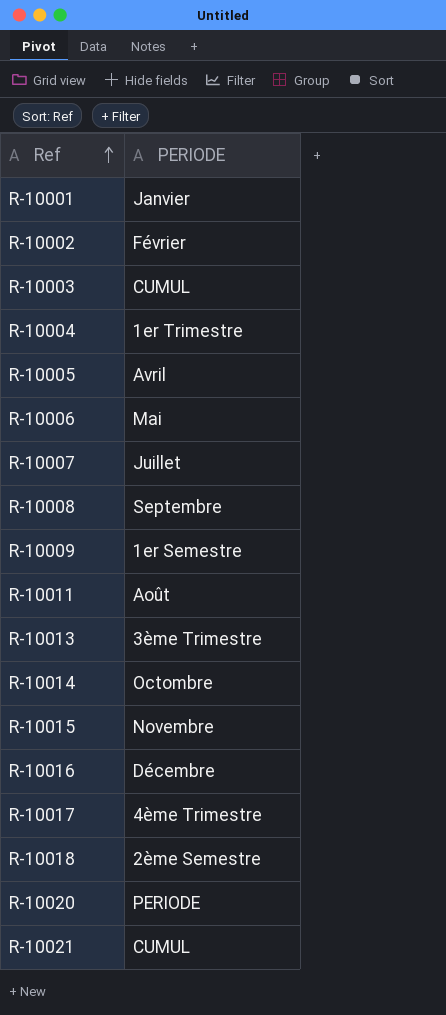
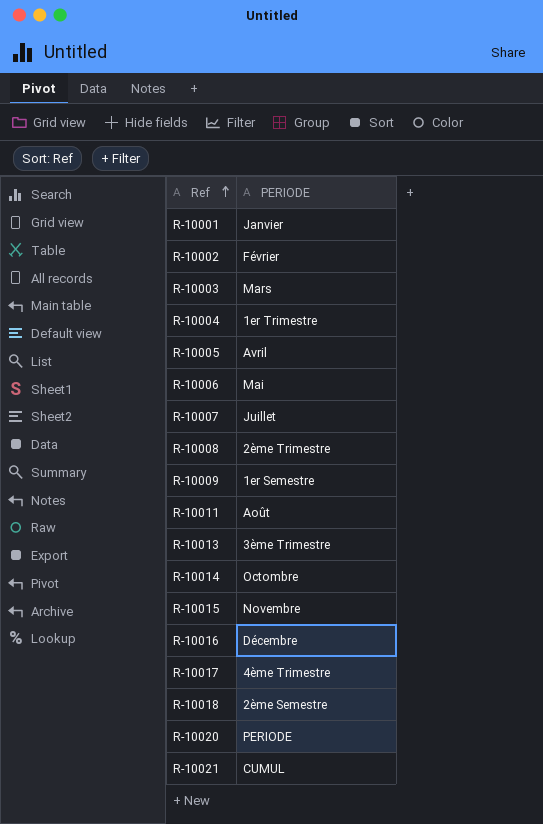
R-10003 | PERIODE: CUMUL -> Mars
R-10008 | PERIODE: Septembre -> 2ème Trimestre

